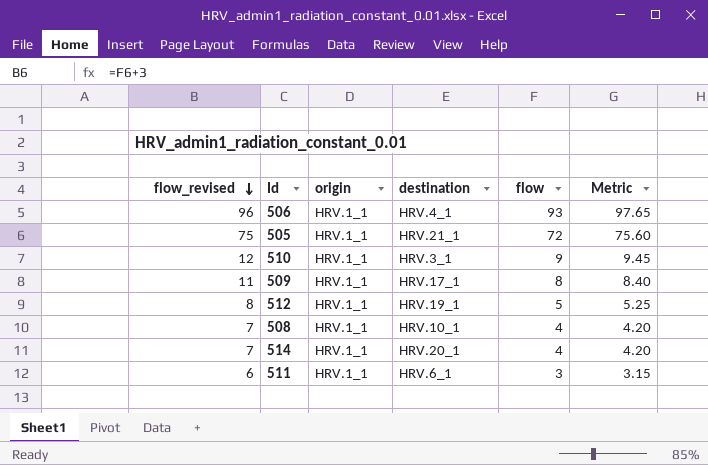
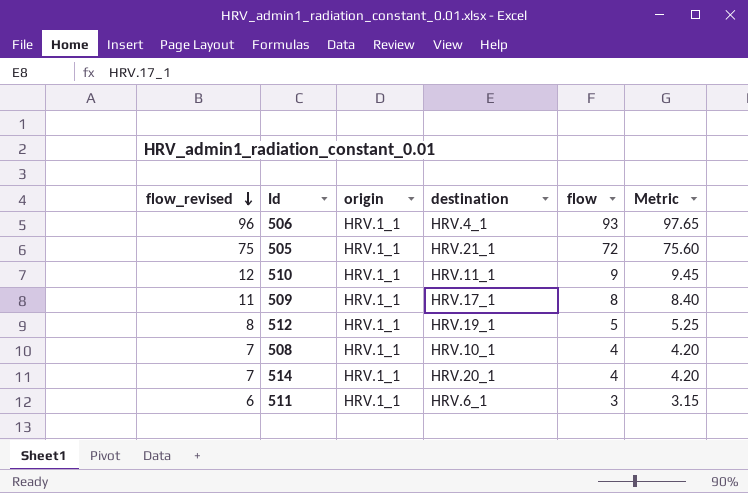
510 | destination: HRV.3_1 -> HRV.11_1

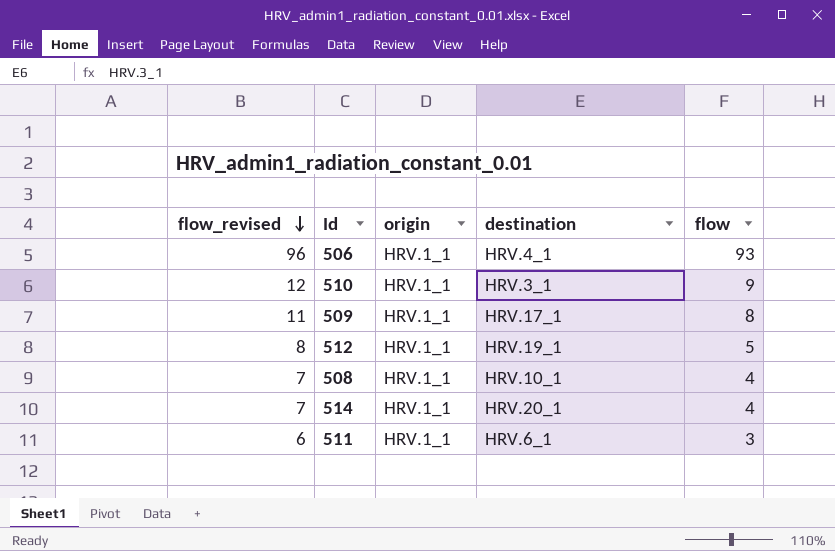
column Metric | formula: [flow] * 1.05 -> none
row 505: 75 | HRV.1_1 | HRV.21_1 | 72 | 75.60 -> none
510 | destination: HRV.11_1 -> HRV.3_1

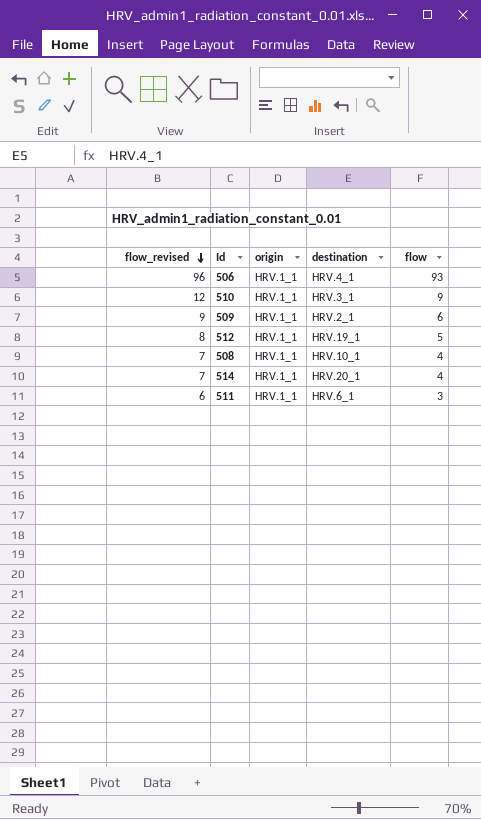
509 | flow_revised: 11 -> 9
509 | destination: HRV.17_1 -> HRV.2_1
509 | flow: 8 -> 6

